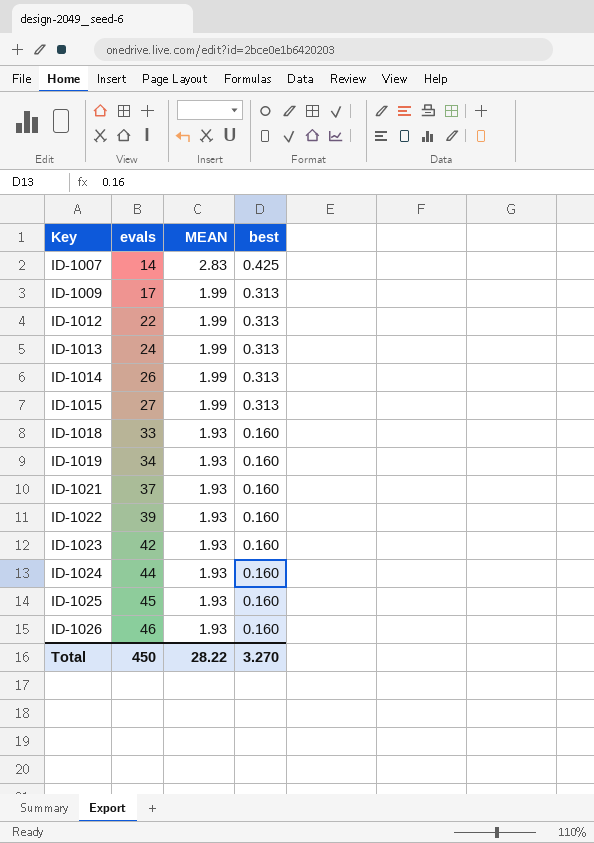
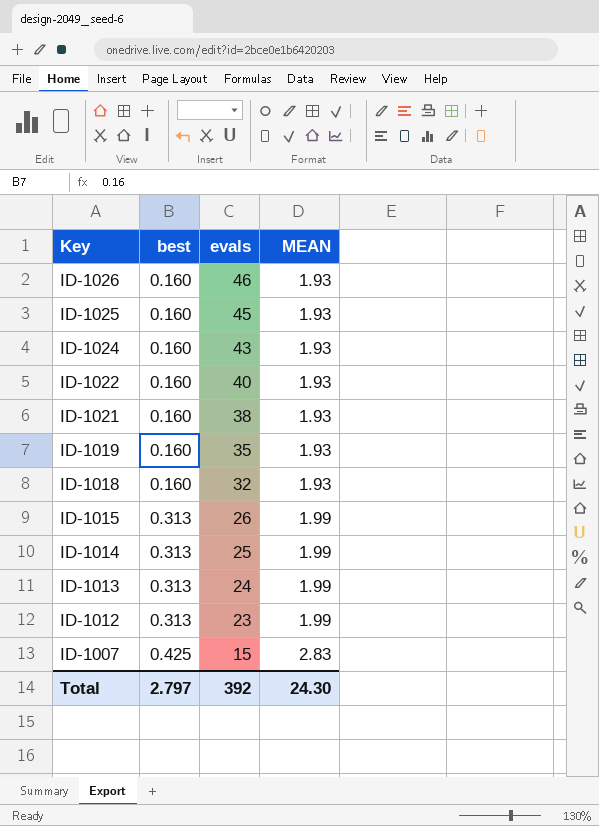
row order: Key ascending -> Key descending
column best | position: 4 -> 2
row ID-1009: 17 | 1.99 | 0.313 -> none
row ID-1023: 42 | 1.93 | 0.160 -> none
ID-1024 | evals: 44 -> 43
ID-1022 | evals: 39 -> 40
ID-1021 | evals: 37 -> 38
ID-1019 | evals: 34 -> 35
ID-1018 | evals: 33 -> 32
ID-1015 | evals: 27 -> 26
ID-1014 | evals: 26 -> 25
ID-1012 | evals: 22 -> 23
ID-1007 | evals: 14 -> 15
Total | best: 3.270 -> 2.797
Total | evals: 450 -> 392
Total | MEAN: 28.22 -> 24.30

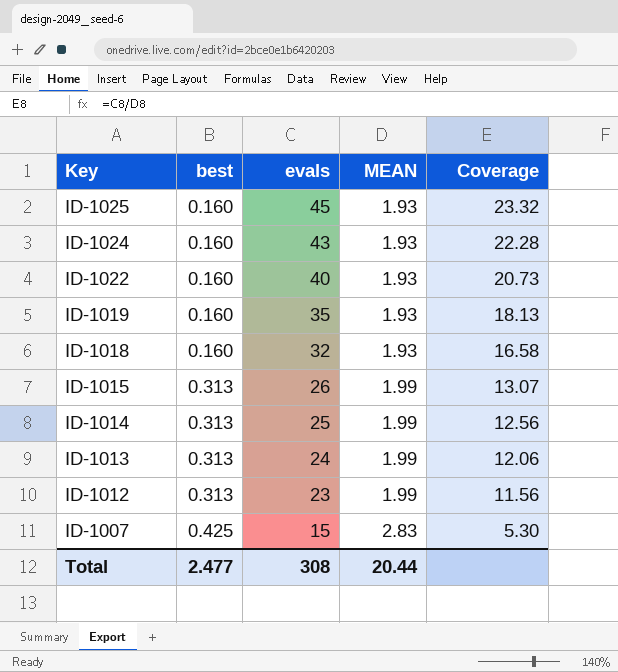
column Coverage | formula: none -> [evals] / [MEAN]
row ID-1026: 0.160 | 46 | 1.93 -> none
row ID-1021: 0.160 | 38 | 1.93 -> none
Total | best: 2.797 -> 2.477
Total | evals: 392 -> 308
Total | MEAN: 24.30 -> 20.44

